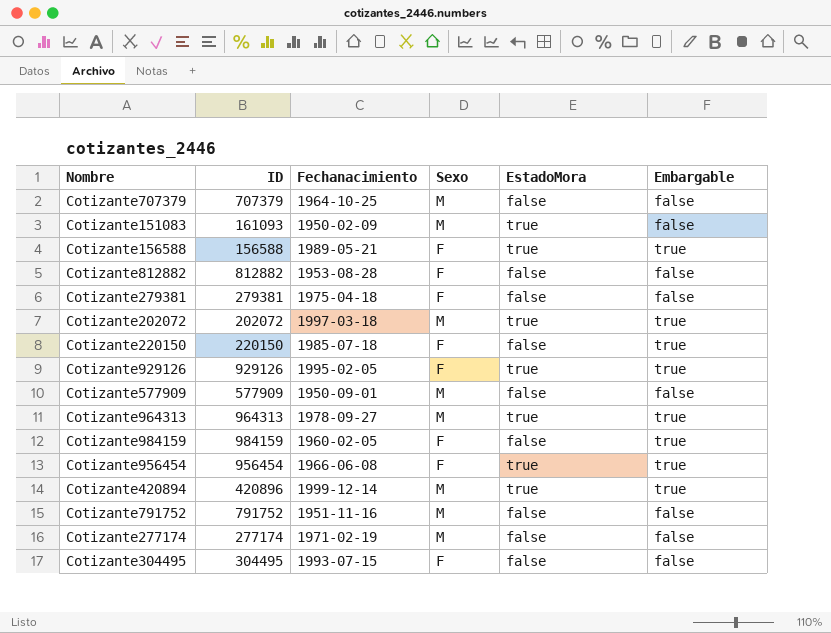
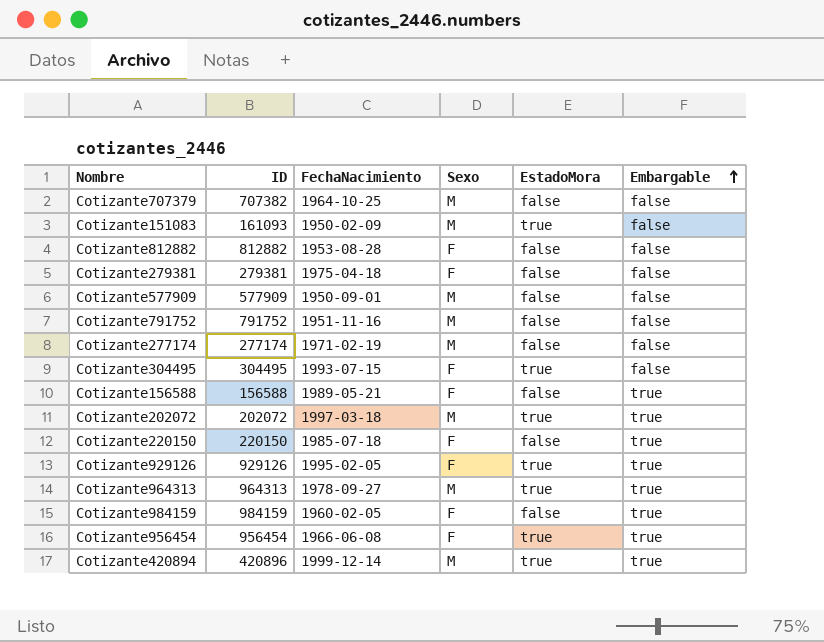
row order: none -> Embargable ascending
column name: Fechanacimiento -> FechaNacimiento
Cotizante707379 | ID: 707379 -> 707382
Cotizante304495 | EstadoMora: false -> true
Cotizante156588 | EstadoMora: true -> false

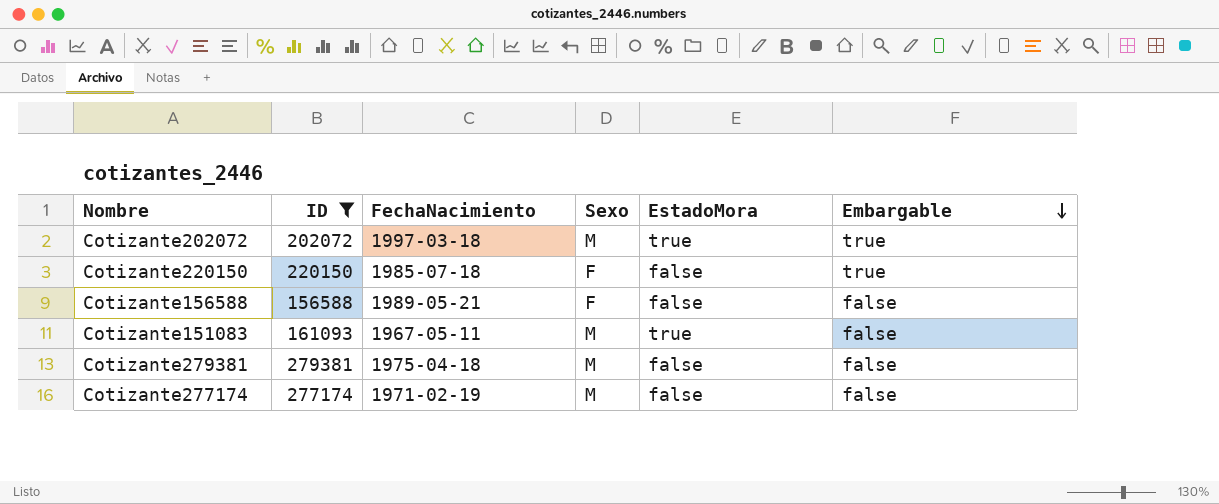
filter: none -> ID <= 279381
row order: Embargable ascending -> Embargable descending
Cotizante156588 | Embargable: true -> false
Cotizante151083 | FechaNacimiento: 1950-02-09 -> 1967-05-11
Cotizante279381 | Sexo: F -> M

